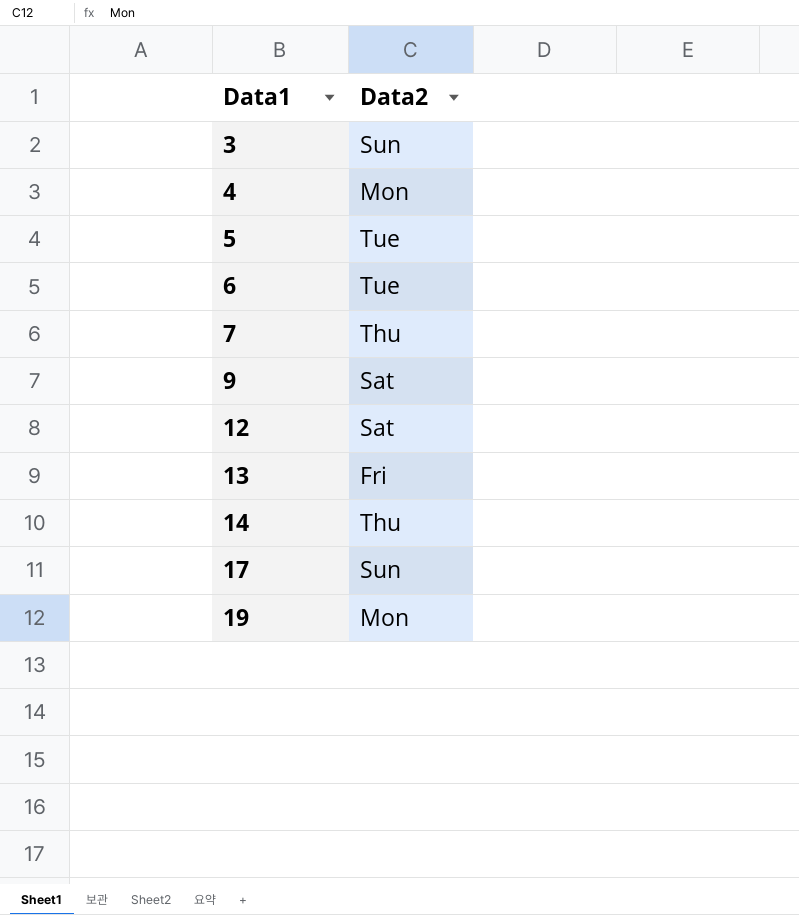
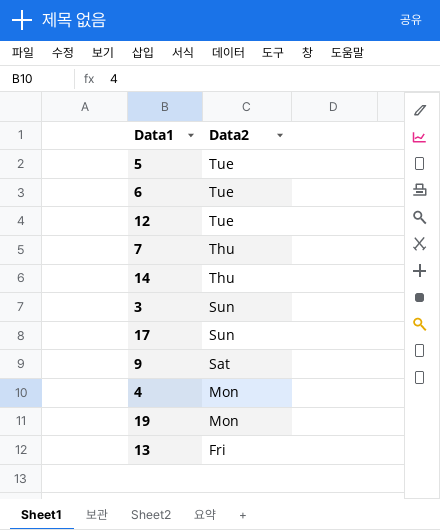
row order: Data1 ascending -> Data2 descending
12 | Data2: Sat -> Tue

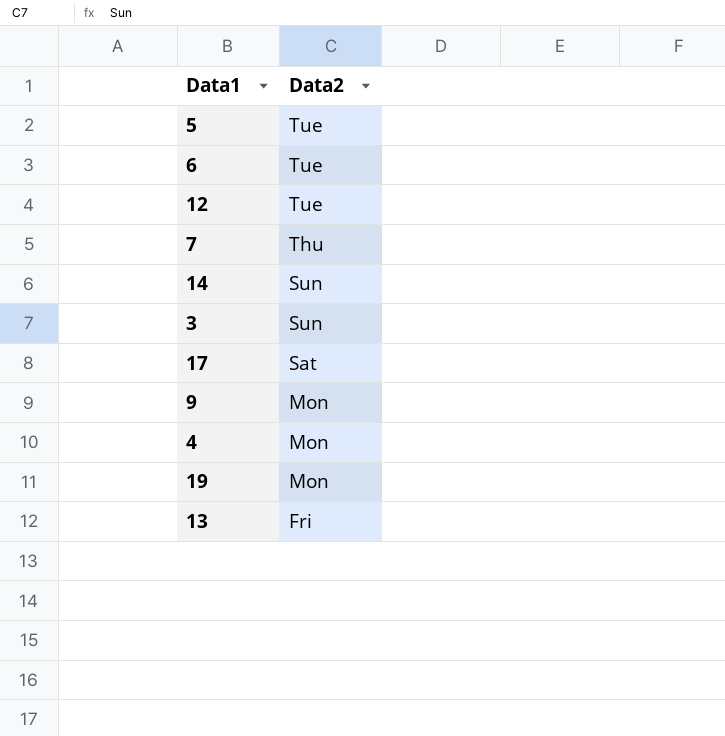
14 | Data2: Thu -> Sun
17 | Data2: Sun -> Sat
9 | Data2: Sat -> Mon

